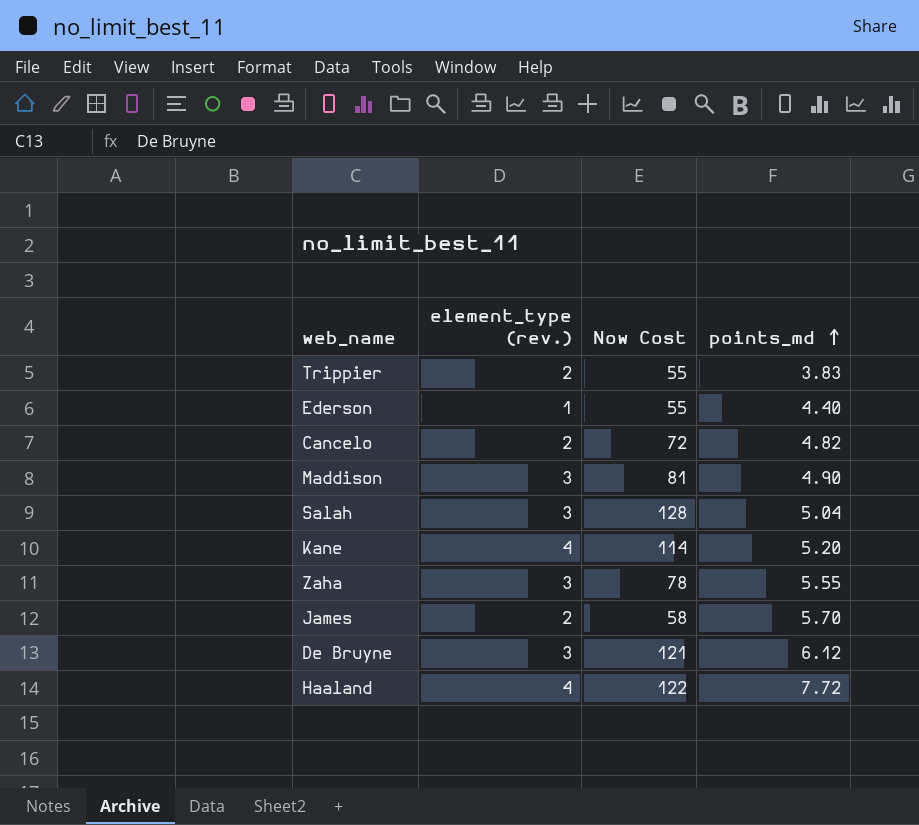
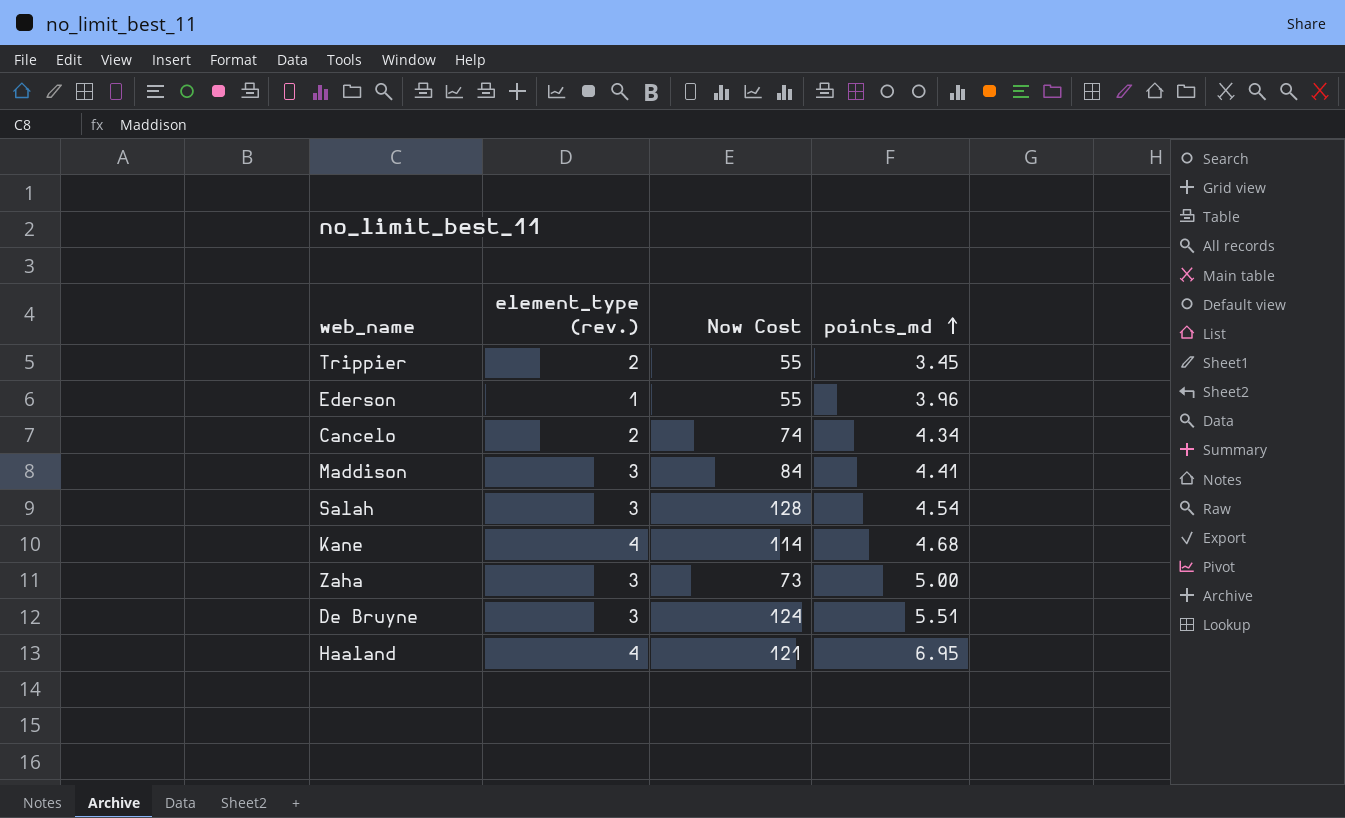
row James: 2 | 58 | 5.70 -> none
Trippier | points_md: 3.83 -> 3.45
Ederson | points_md: 4.40 -> 3.96
Cancelo | Now Cost: 72 -> 74
Cancelo | points_md: 4.82 -> 4.34
Maddison | Now Cost: 81 -> 84
Maddison | points_md: 4.90 -> 4.41
Salah | points_md: 5.04 -> 4.54
Kane | points_md: 5.20 -> 4.68
Zaha | Now Cost: 78 -> 73
Zaha | points_md: 5.55 -> 5.00
De Bruyne | Now Cost: 121 -> 124
De Bruyne | points_md: 6.12 -> 5.51
Haaland | Now Cost: 122 -> 121
Haaland | points_md: 7.72 -> 6.95

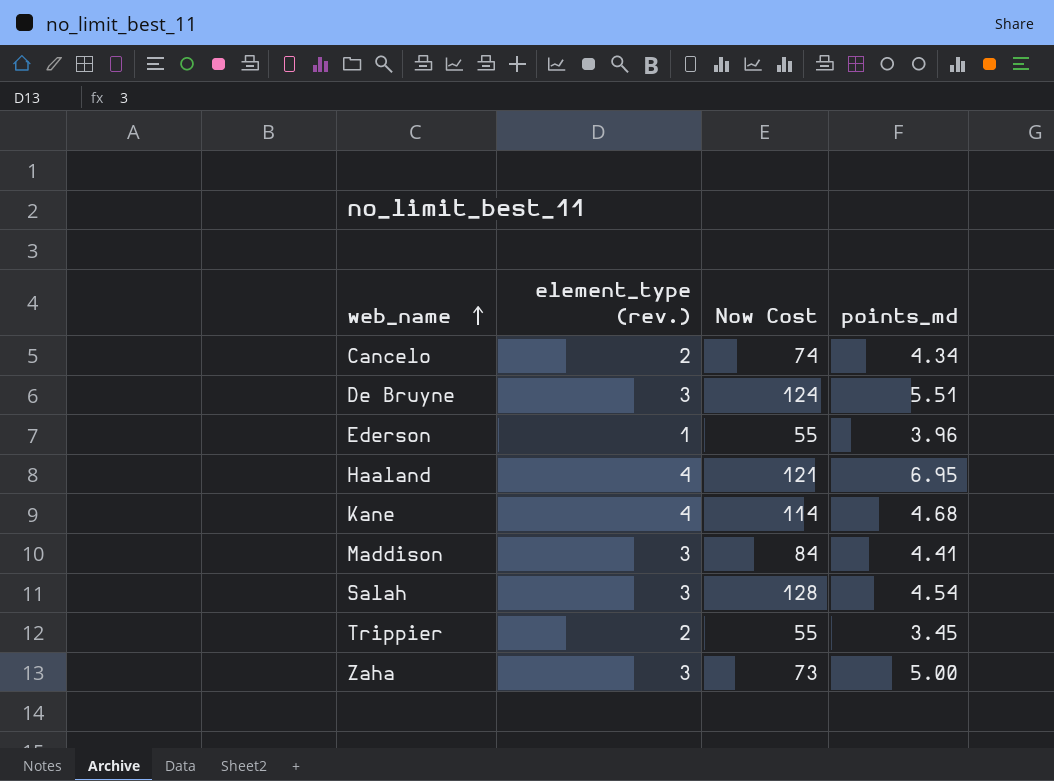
row order: points_md ascending -> web_name ascending

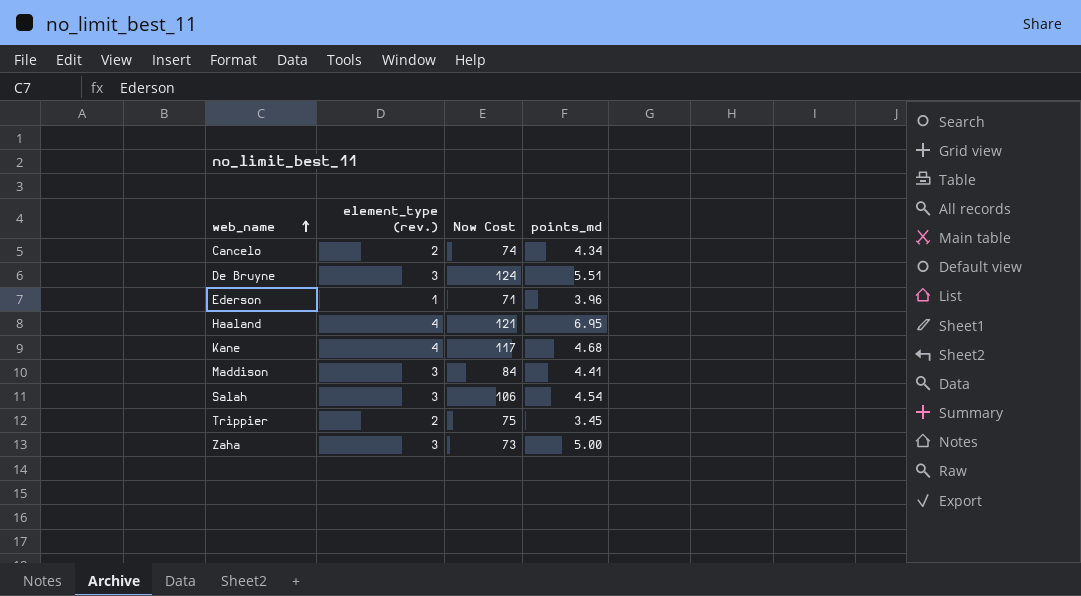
Ederson | Now Cost: 55 -> 71
Kane | Now Cost: 114 -> 117
Salah | Now Cost: 128 -> 106
Trippier | Now Cost: 55 -> 75

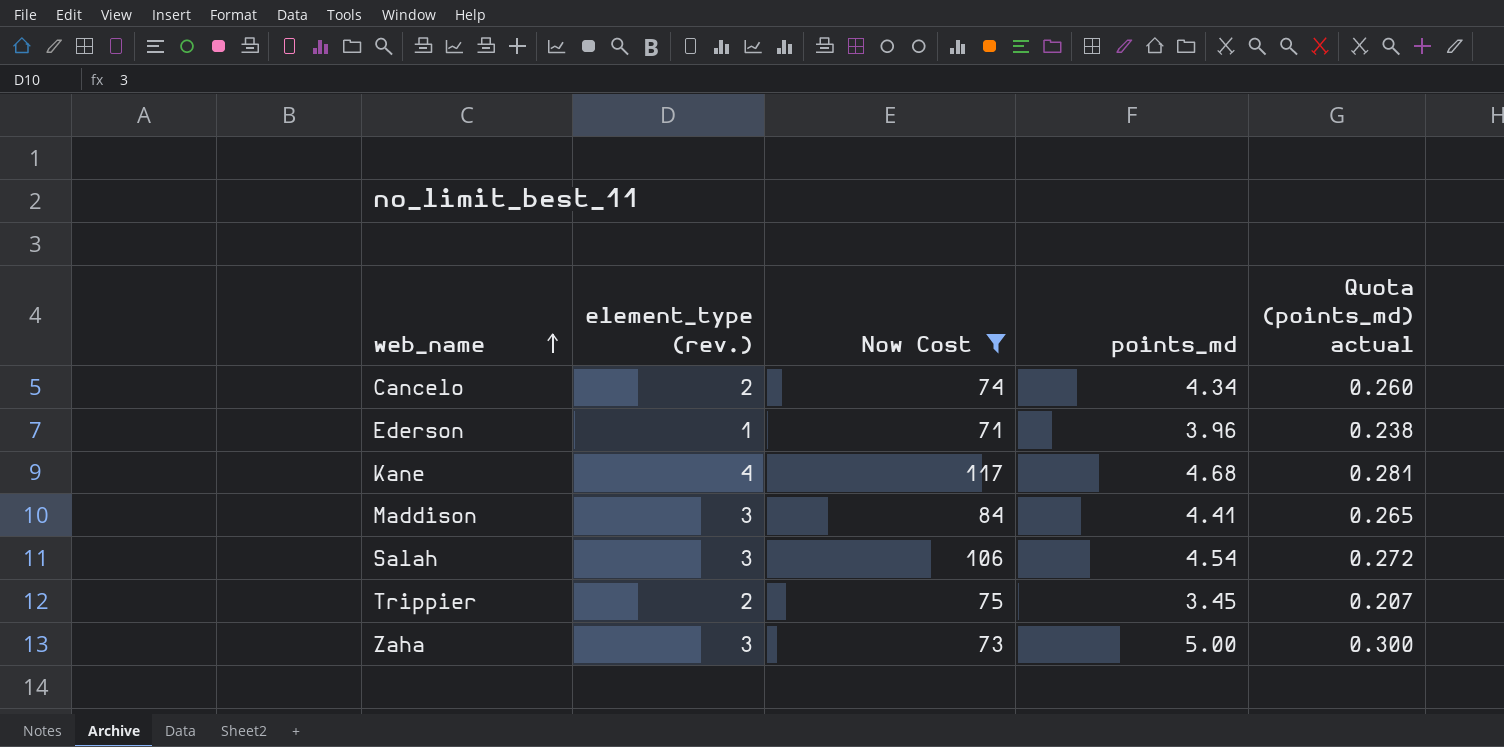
filter: none -> Now Cost <= 117
column Quota (points_md) actual | formula: none -> [points_md] * 0.06

